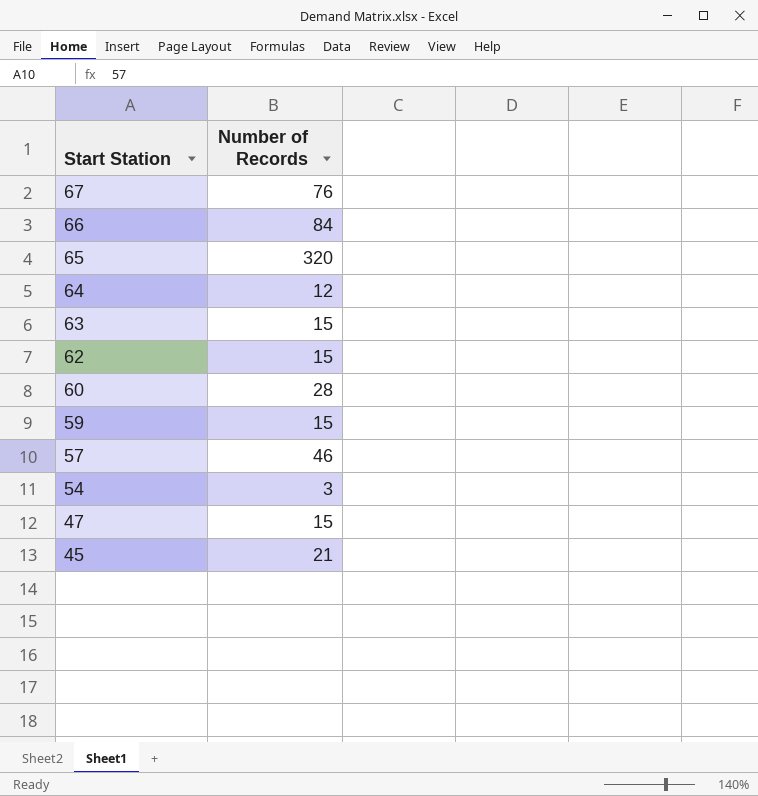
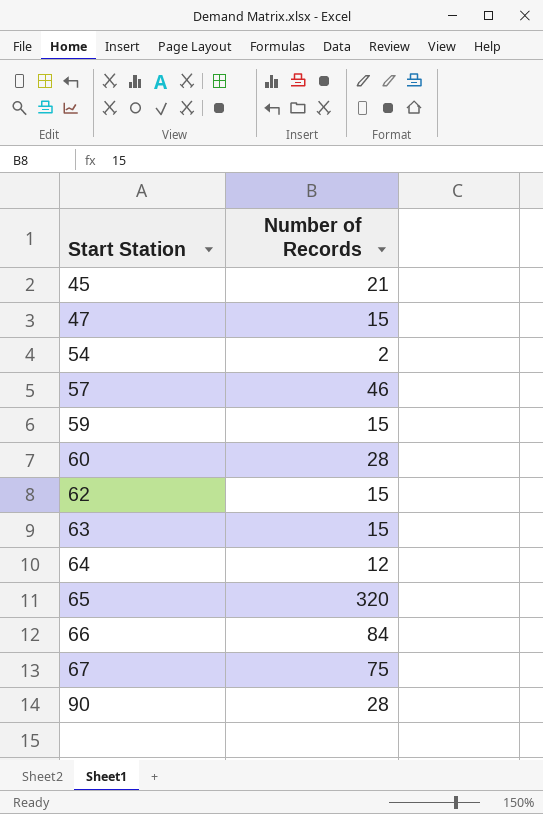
row order: Start Station descending -> Start Station ascending
54 | Number of Records: 3 -> 2
67 | Number of Records: 76 -> 75
row 90: none -> 28

